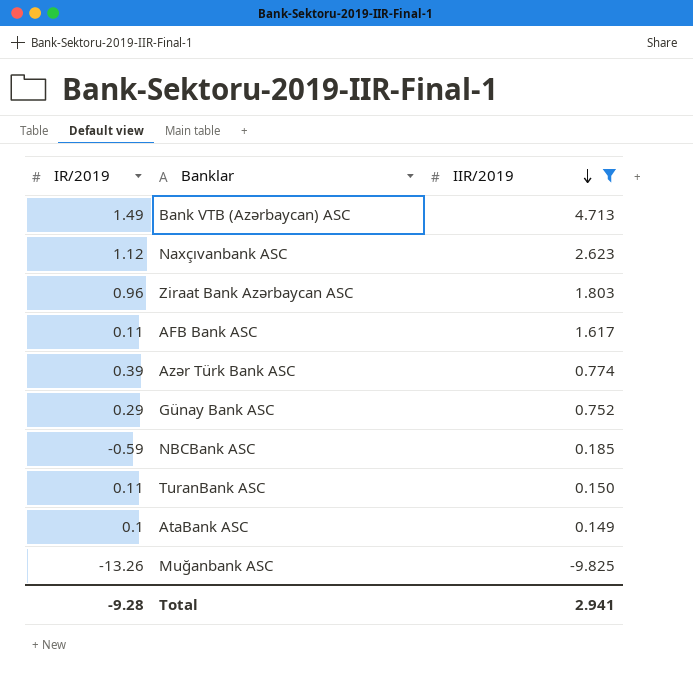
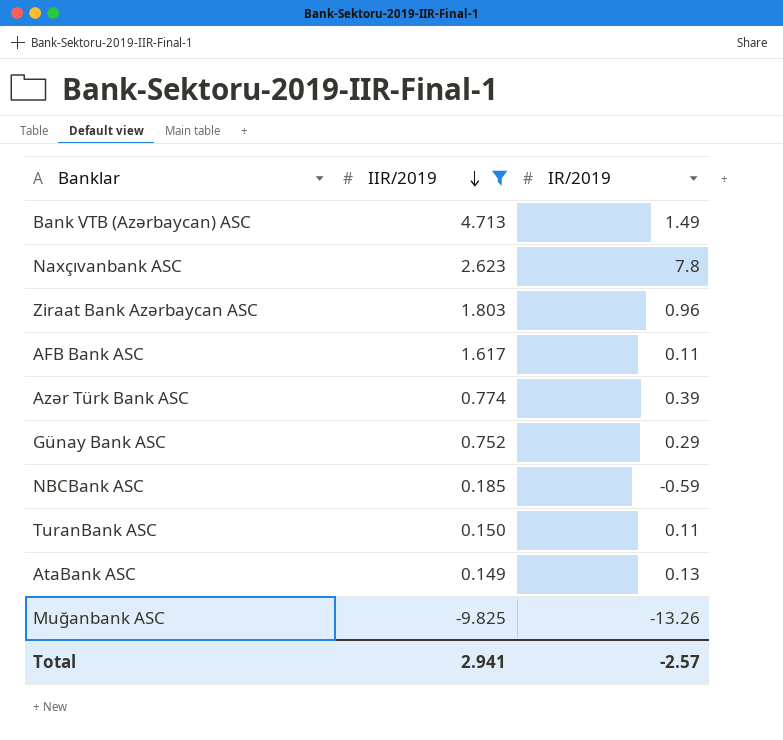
column IR/2019 | position: 1 -> 3
Naxçıvanbank ASC | IR/2019: 1.12 -> 7.8
AtaBank ASC | IR/2019: 0.1 -> 0.13
Total | IR/2019: -9.28 -> -2.57

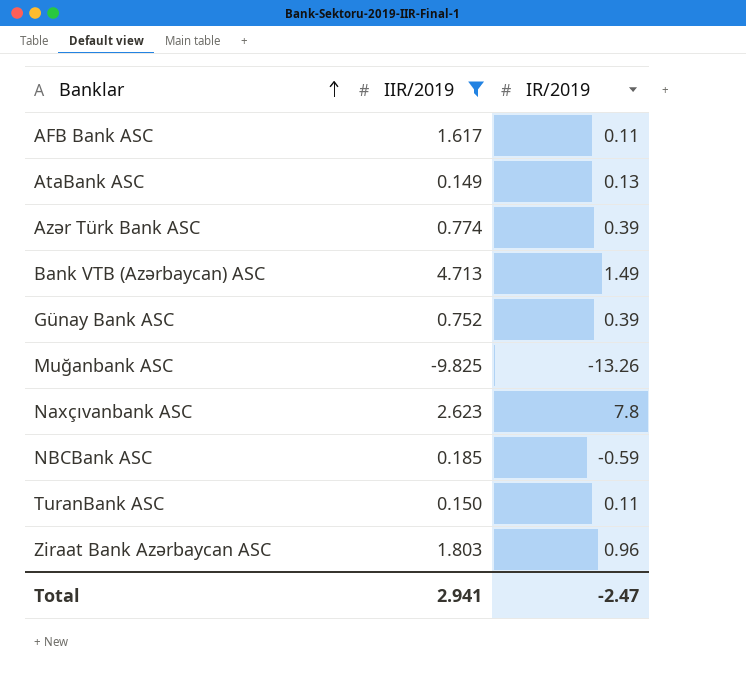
row order: IIR/2019 descending -> Banklar ascending
Günay Bank ASC | IR/2019: 0.29 -> 0.39
Total | IR/2019: -2.57 -> -2.47

